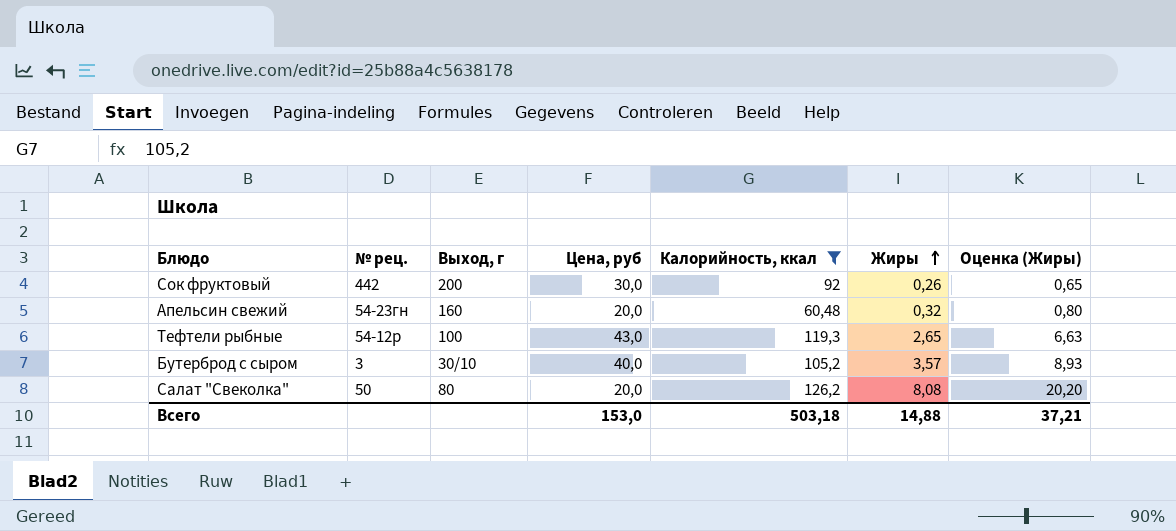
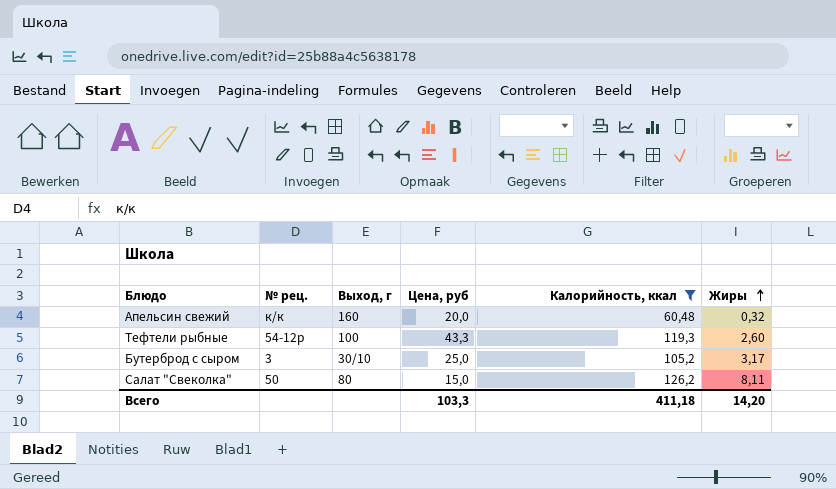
column Оценка (Жиры) | formula: [Жиры] * 2,5 -> none
row Сок фруктовый: 442 | 200 | 30,0 | 92 | 0,26 | 0,65 -> none
Апельсин свежий | № рец.: 54-23гн -> к/к
Тефтели рыбные | Цена, руб: 43,0 -> 43,3
Тефтели рыбные | Жиры: 2,65 -> 2,60
Бутерброд с сыром | Цена, руб: 40,0 -> 25,0
Бутерброд с сыром | Жиры: 3,57 -> 3,17
Салат "Свеколка" | Цена, руб: 20,0 -> 15,0
Салат "Свеколка" | Жиры: 8,08 -> 8,11
Всего | Цена, руб: 153,0 -> 103,3
Всего | Калорийность, ккал: 503,18 -> 411,18
Всего | Жиры: 14,88 -> 14,20

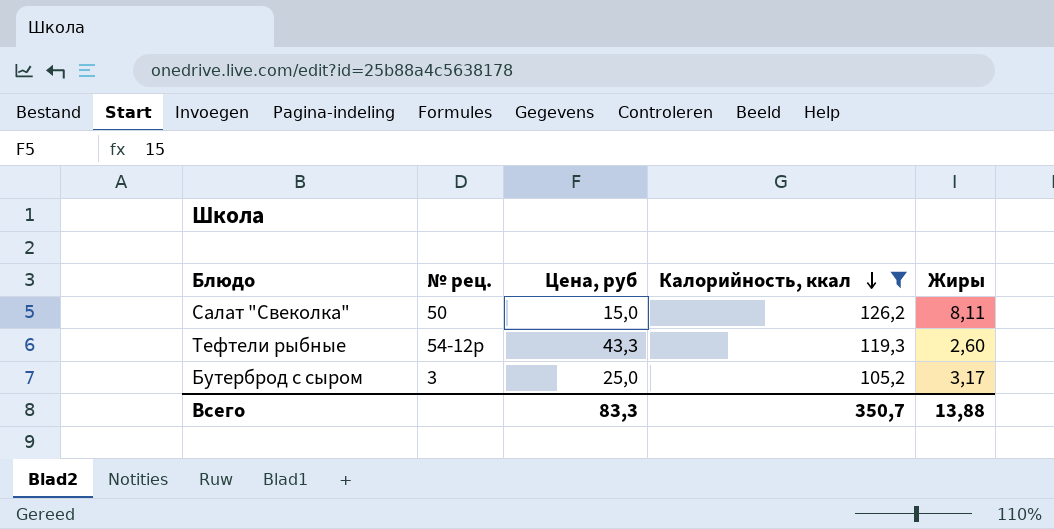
row order: Жиры ascending -> Калорийность, ккал descending
column Выход, г | position: 3 -> none
row Апельсин свежий: к/к | 160 | 20,0 | 60,48 | 0,32 -> none
Всего | Цена, руб: 103,3 -> 83,3
Всего | Калорийность, ккал: 411,18 -> 350,7
Всего | Жиры: 14,20 -> 13,88

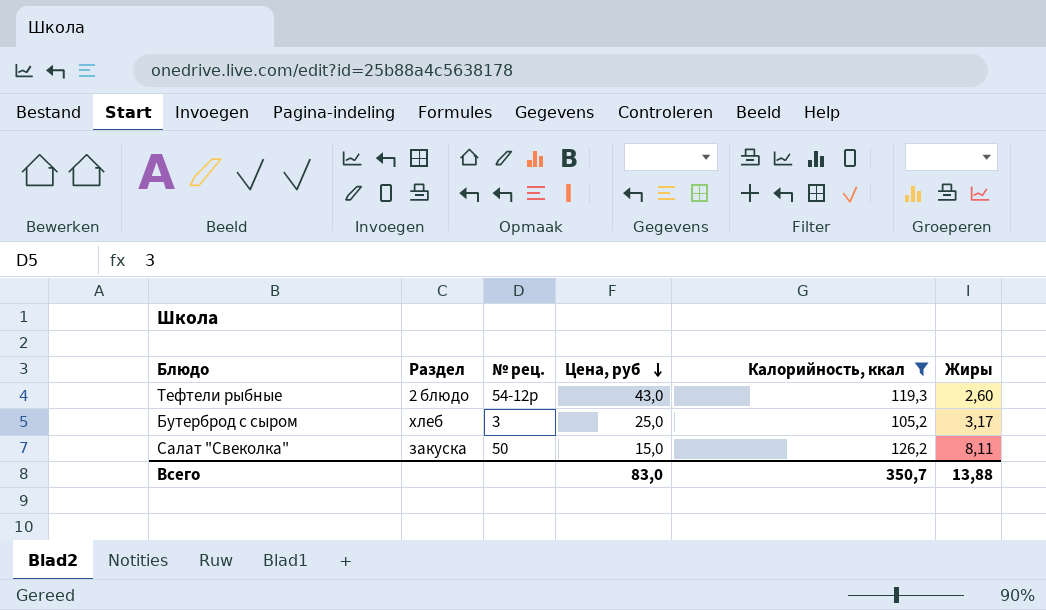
row order: Калорийность, ккал descending -> Цена, руб descending
column Раздел | position: none -> 2
Тефтели рыбные | Цена, руб: 43,3 -> 43,0
Всего | Цена, руб: 83,3 -> 83,0

